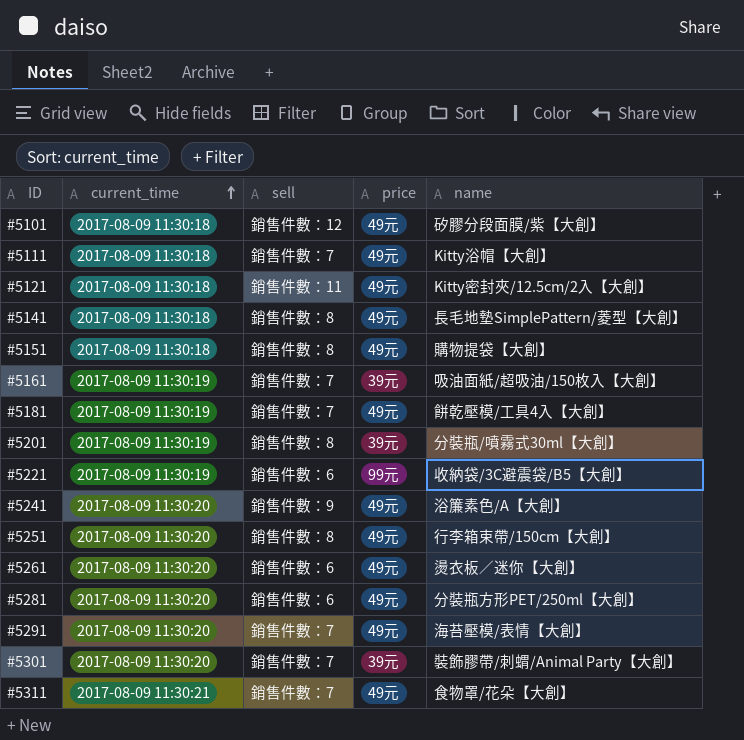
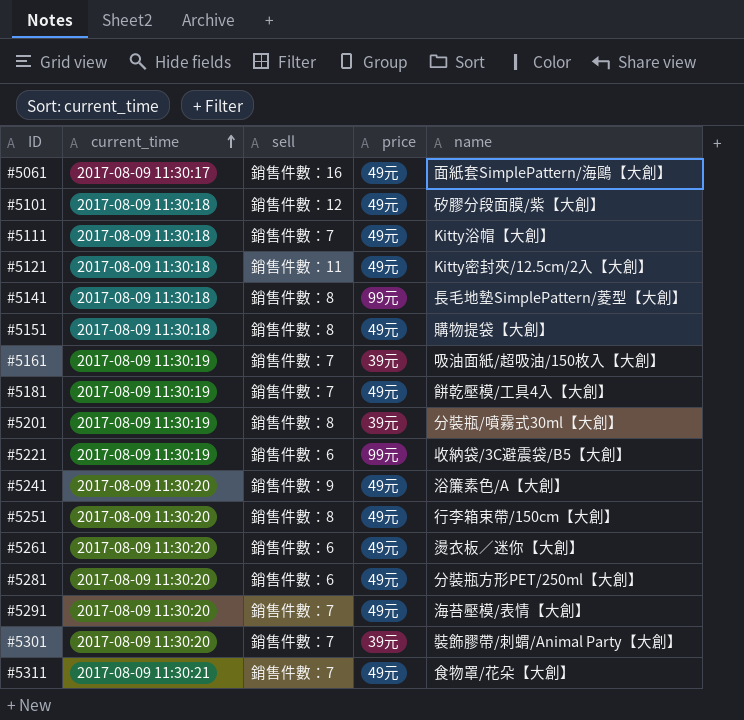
row #5061: none -> 2017-08-09 11:30:17 | 銷售件數：16 | 49元 | 面紙套SimplePattern/海鷗【大創】
#5141 | price: 49元 -> 99元

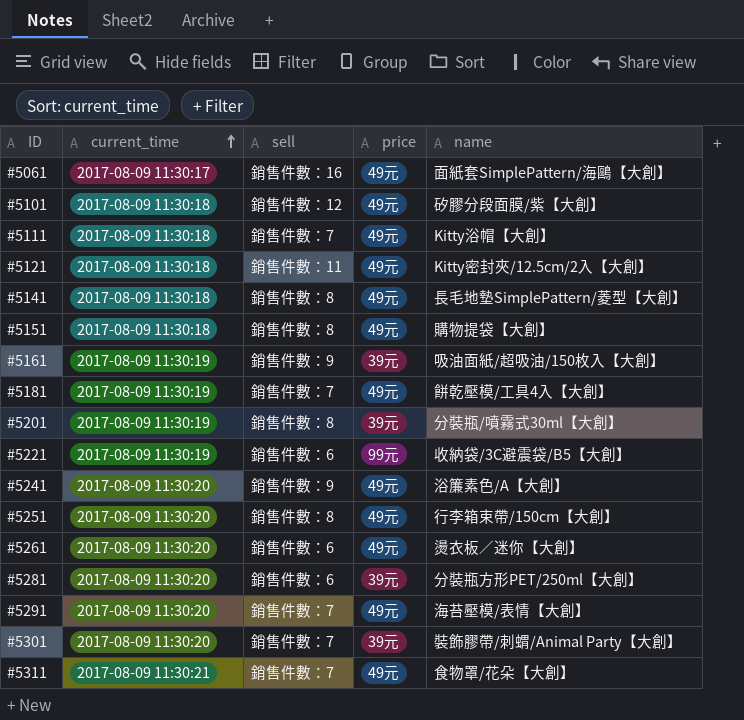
#5141 | price: 99元 -> 49元
#5161 | sell: 銷售件數：7 -> 銷售件數：9
#5281 | price: 49元 -> 39元

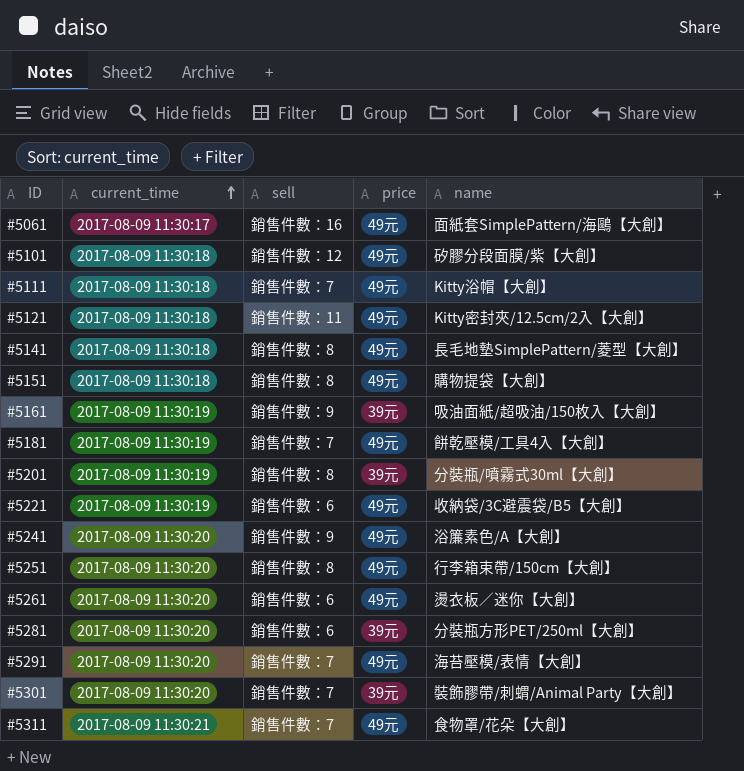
#5221 | price: 99元 -> 49元

